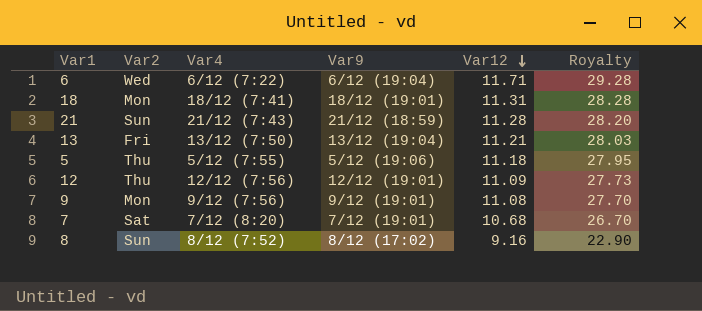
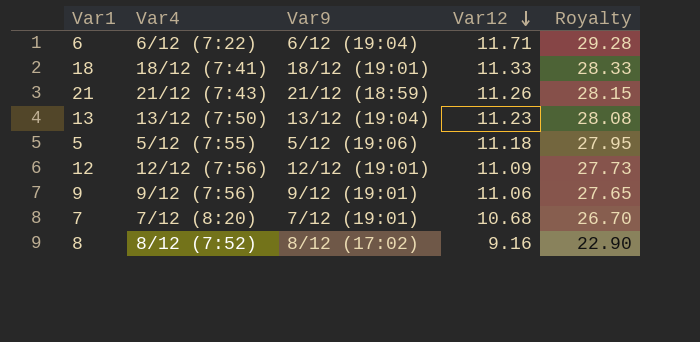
column Var2 | position: 2 -> none
18 | Var12: 11.31 -> 11.33
18 | Royalty: 28.28 -> 28.33
21 | Var12: 11.28 -> 11.26
21 | Royalty: 28.20 -> 28.15
13 | Var12: 11.21 -> 11.23
13 | Royalty: 28.03 -> 28.08
9 | Var12: 11.08 -> 11.06
9 | Royalty: 27.70 -> 27.65

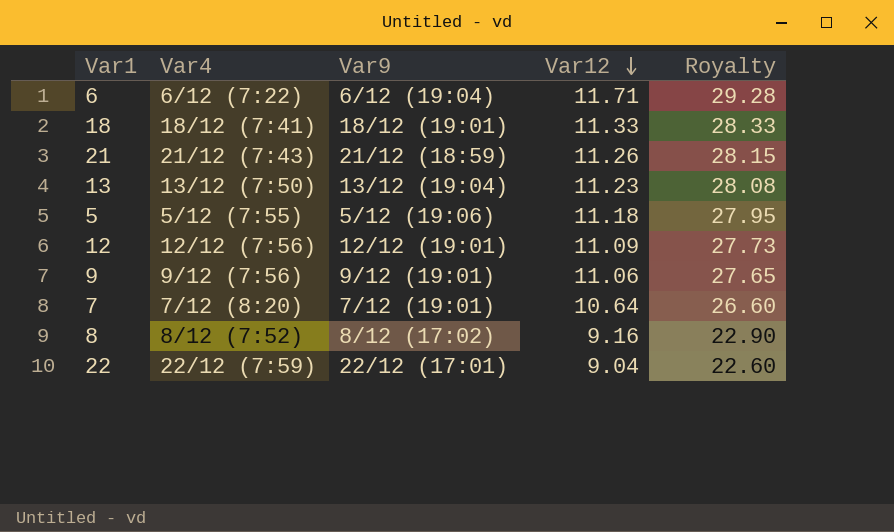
7 | Var12: 10.68 -> 10.64
7 | Royalty: 26.70 -> 26.60
row 22: none -> 22/12 (7:59) | 22/12 (17:01) | 9.04 | 22.60

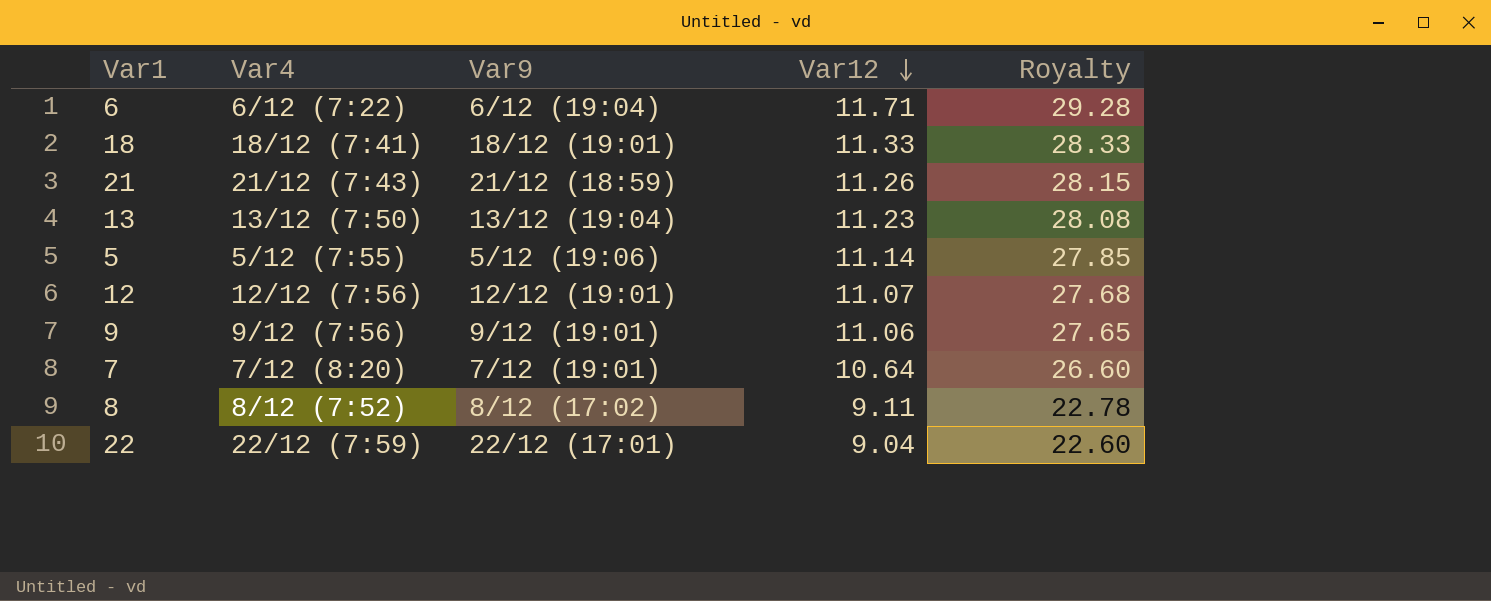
5 | Var12: 11.18 -> 11.14
5 | Royalty: 27.95 -> 27.85
12 | Var12: 11.09 -> 11.07
12 | Royalty: 27.73 -> 27.68
8 | Var12: 9.16 -> 9.11
8 | Royalty: 22.90 -> 22.78

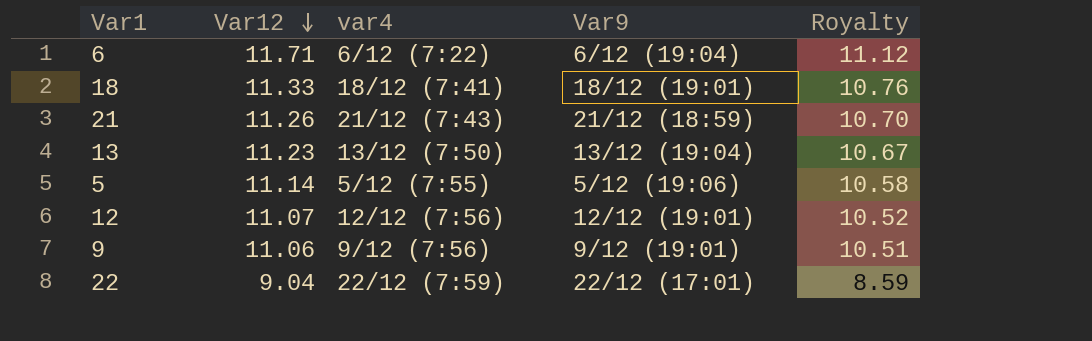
column Var12 | position: 4 -> 2
column name: Var4 -> var4
column Royalty | formula: [Var12] * 2.5 -> [Var12] * 0.95
row 7: 7/12 (8:20) | 7/12 (19:01) | 10.64 | 26.60 -> none
row 8: 8/12 (7:52) | 8/12 (17:02) | 9.11 | 22.78 -> none

